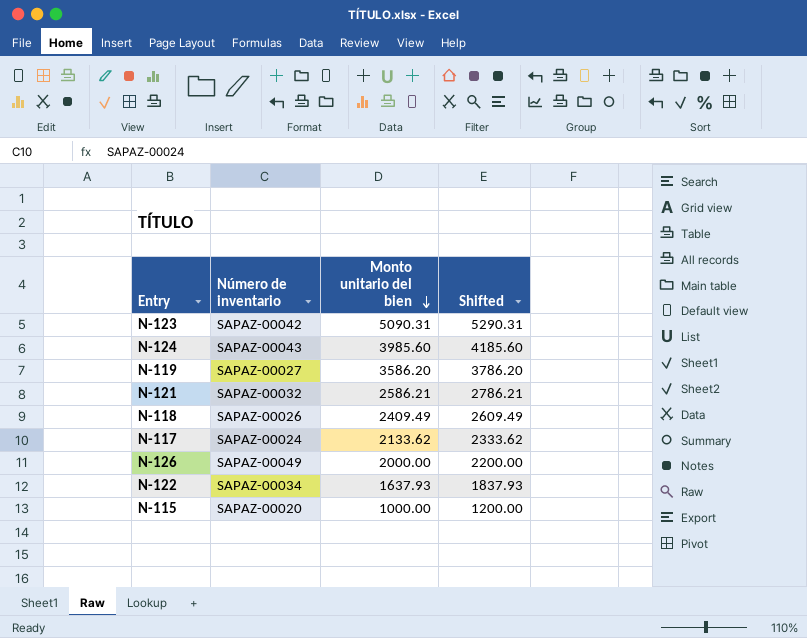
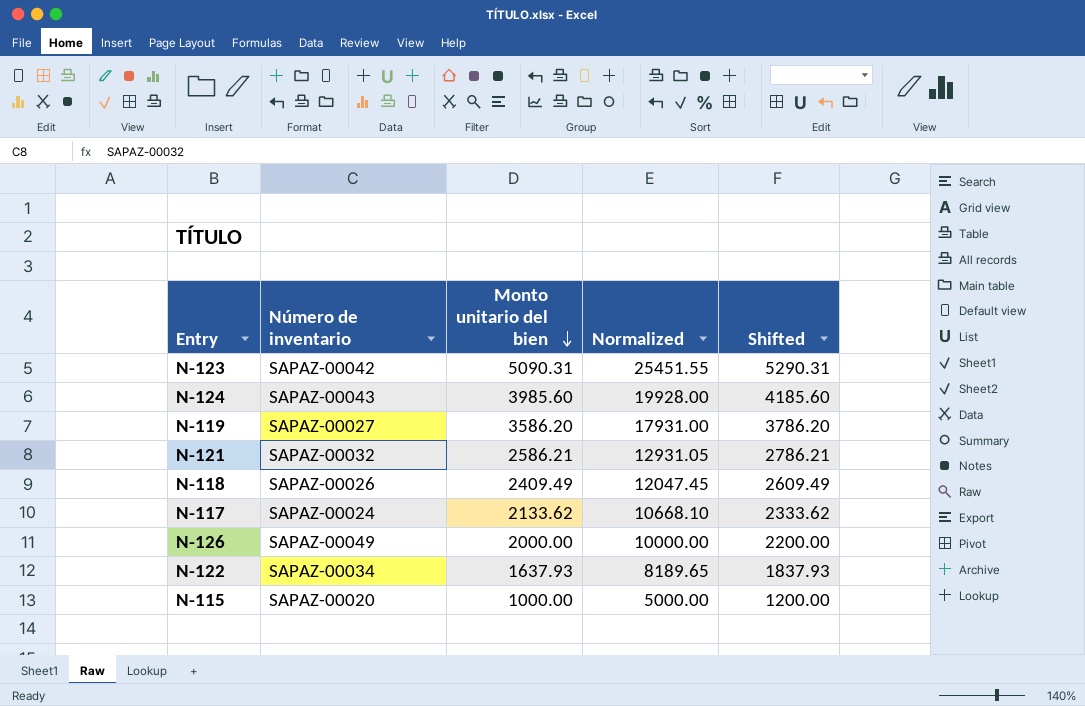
column Normalized | formula: none -> [Monto unitario del bien] * 5

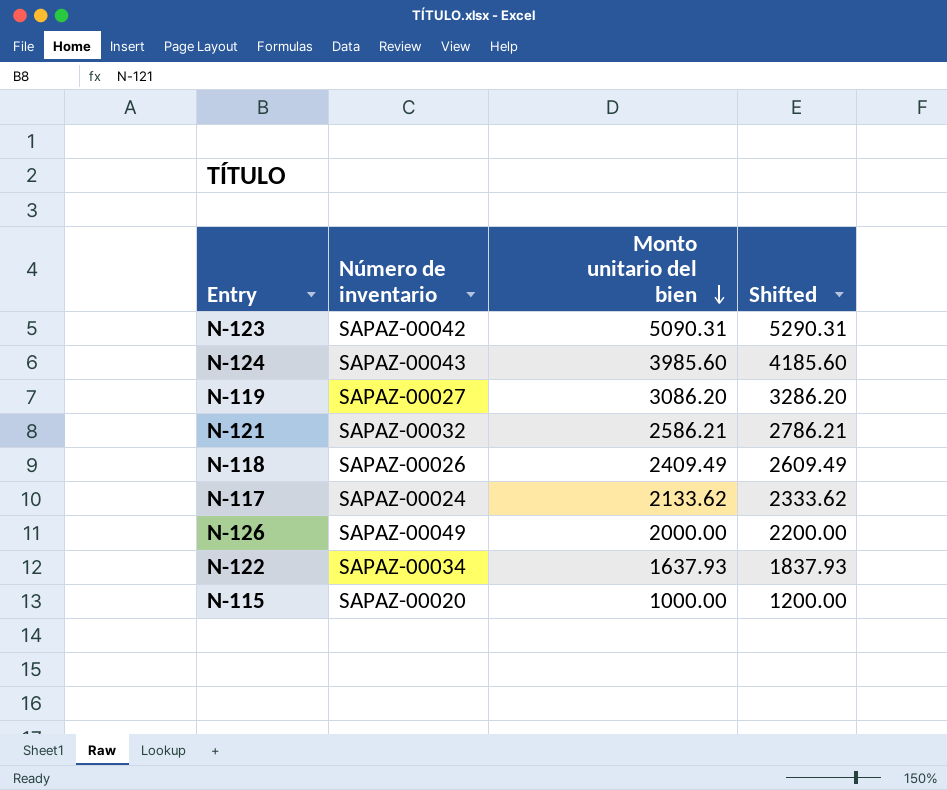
column Normalized | formula: [Monto unitario del bien] * 5 -> none
N-119 | Monto unitario del bien: 3586.20 -> 3086.20
N-119 | Shifted: 3786.20 -> 3286.20

